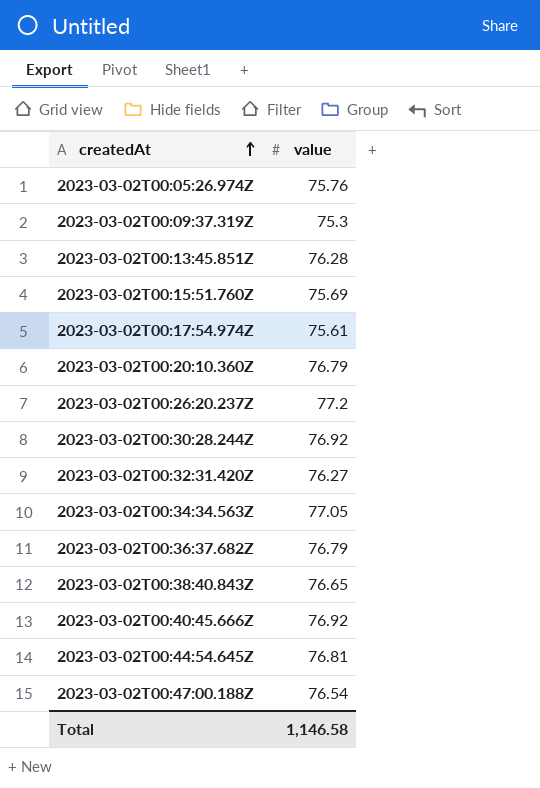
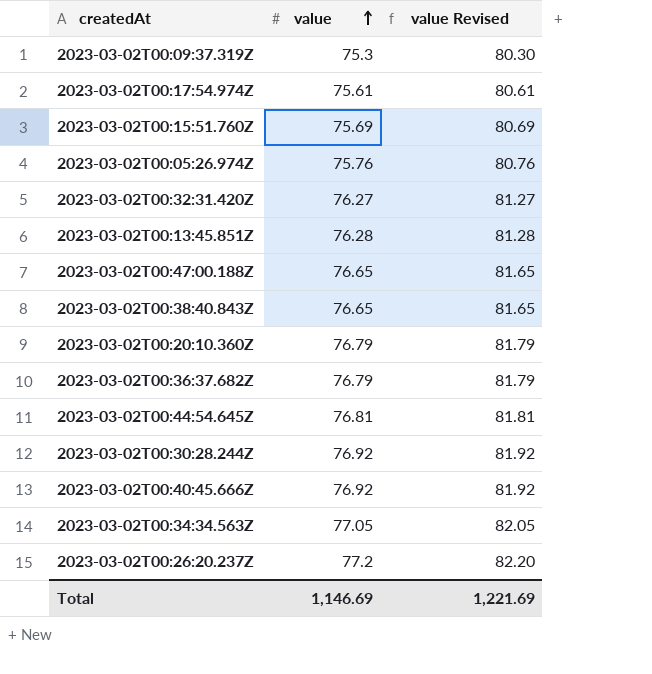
row order: createdAt ascending -> value ascending
column value Revised | formula: none -> [value] + 5
2023-03-02T00:47:00.188Z | value: 76.54 -> 76.65
Total | value: 1,146.58 -> 1,146.69

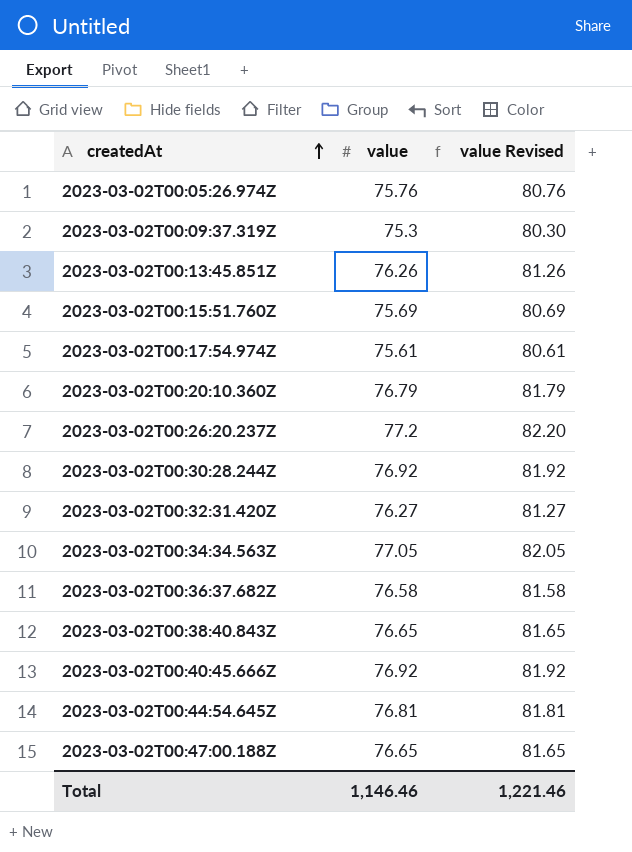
row order: value ascending -> createdAt ascending
2023-03-02T00:13:45.851Z | value: 76.28 -> 76.26
2023-03-02T00:13:45.851Z | value Revised: 81.28 -> 81.26
2023-03-02T00:36:37.682Z | value: 76.79 -> 76.58
2023-03-02T00:36:37.682Z | value Revised: 81.79 -> 81.58
Total | value: 1,146.69 -> 1,146.46
Total | value Revised: 1,221.69 -> 1,221.46

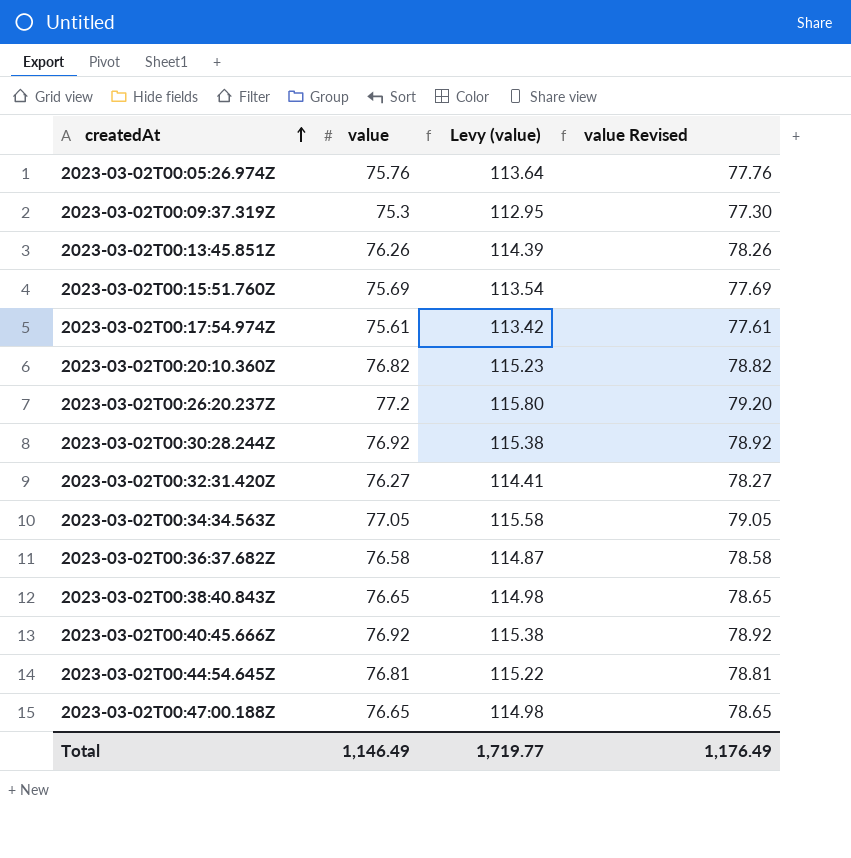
column Levy (value) | formula: none -> [value] * 1.5
column value Revised | formula: [value] + 5 -> [value] + 2
2023-03-02T00:20:10.360Z | value: 76.79 -> 76.82
Total | value: 1,146.46 -> 1,146.49
Total | value Revised: 1,221.46 -> 1,176.49

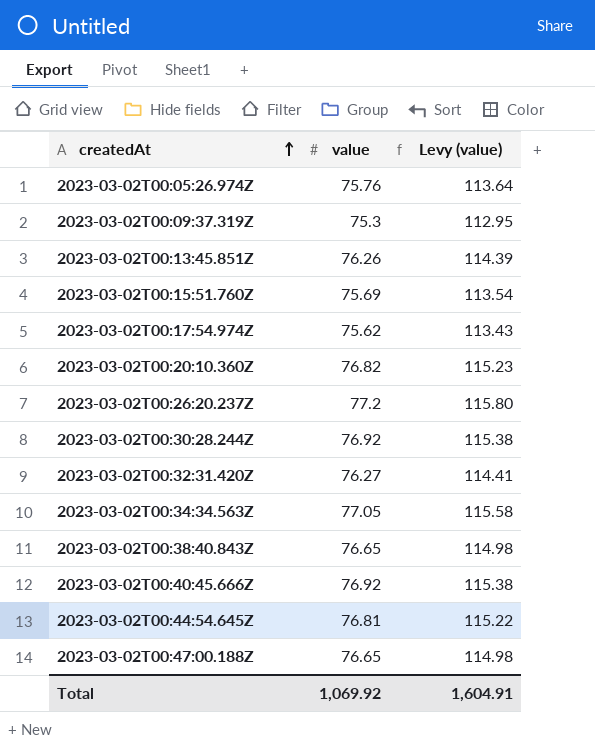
column value Revised | formula: [value] + 2 -> none
row 2023-03-02T00:36:37.682Z: 76.58 | 114.87 | 78.58 -> none
2023-03-02T00:17:54.974Z | value: 75.61 -> 75.62
2023-03-02T00:17:54.974Z | Levy (value): 113.42 -> 113.43
Total | value: 1,146.49 -> 1,069.92
Total | Levy (value): 1,719.77 -> 1,604.91

